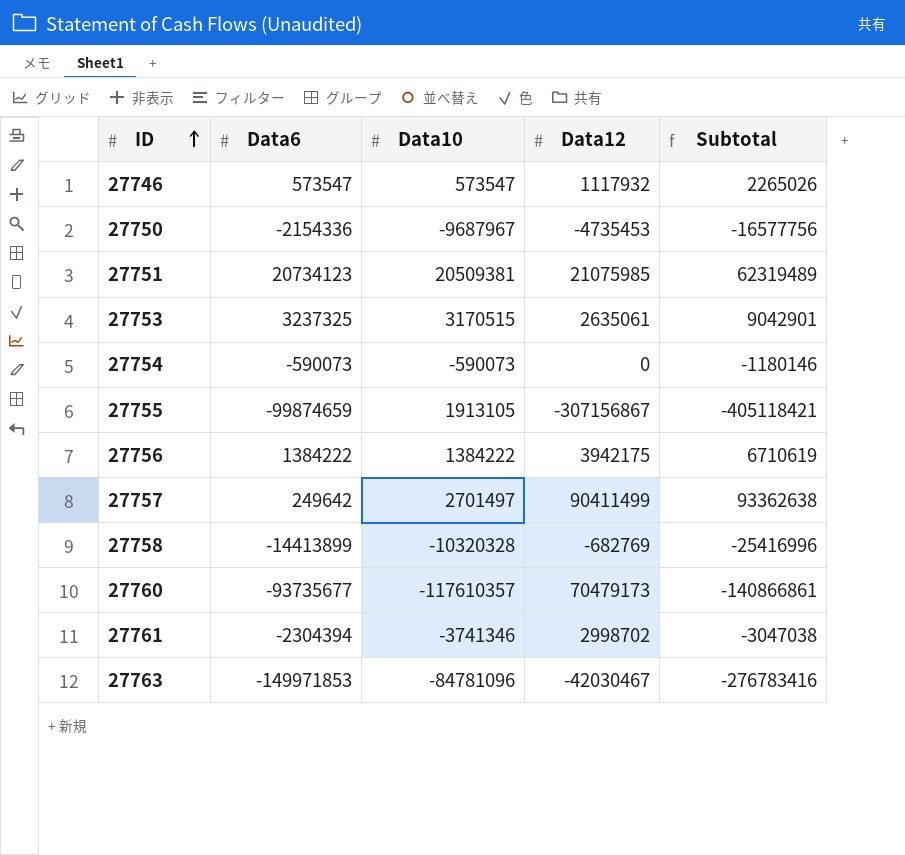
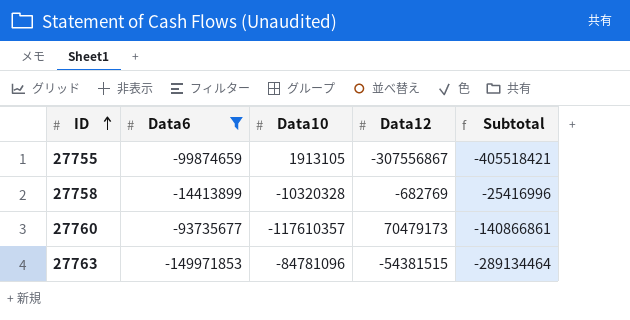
filter: none -> Data6 <= -14413899
27755 | Data12: -307156867 -> -307556867
27755 | Subtotal: -405118421 -> -405518421
27763 | Data12: -42030467 -> -54381515
27763 | Subtotal: -276783416 -> -289134464

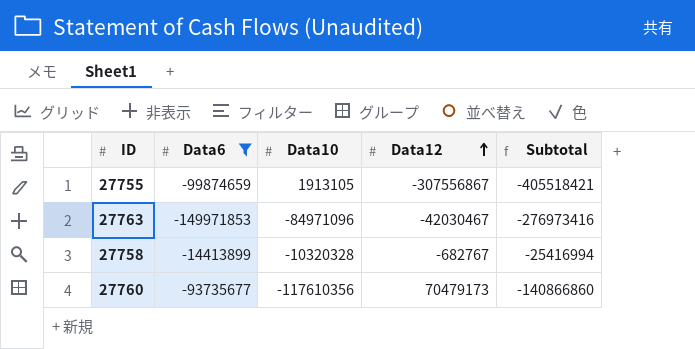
row order: ID ascending -> Data12 ascending
27763 | Data10: -84781096 -> -84971096
27763 | Data12: -54381515 -> -42030467
27763 | Subtotal: -289134464 -> -276973416
27758 | Data12: -682769 -> -682767
27758 | Subtotal: -25416996 -> -25416994
27760 | Data10: -117610357 -> -117610356
27760 | Subtotal: -140866861 -> -140866860

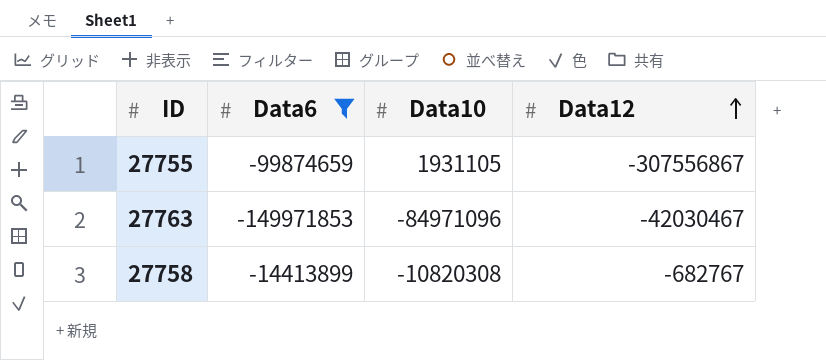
column Subtotal | formula: [Data6] + [Data10] + [Data12] -> none
row 27760: -93735677 | -117610356 | 70479173 | -140866860 -> none
27755 | Data10: 1913105 -> 1931105
27758 | Data10: -10320328 -> -10820308

